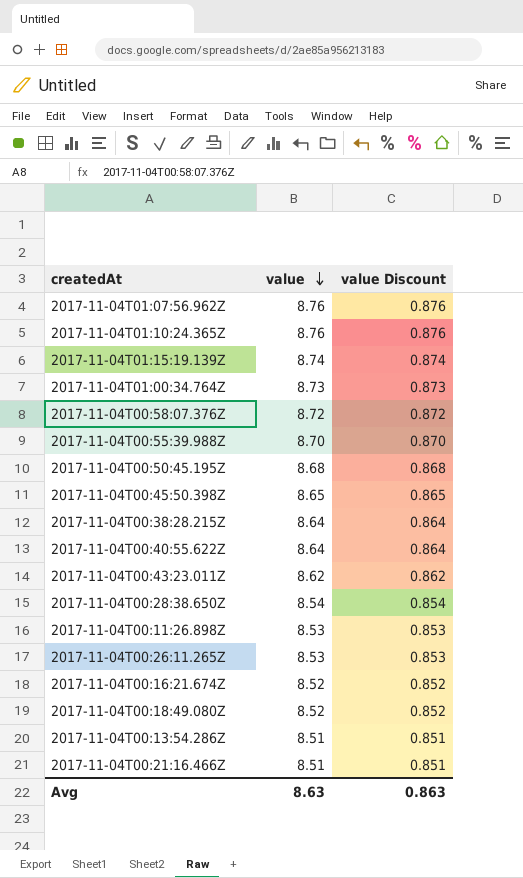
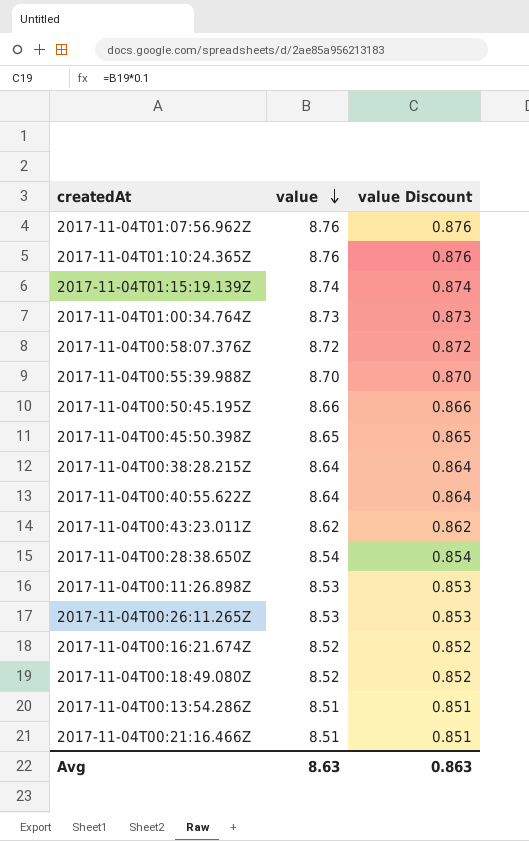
2017-11-04T00:50:45.195Z | value: 8.68 -> 8.66
2017-11-04T00:50:45.195Z | value Discount: 0.868 -> 0.866

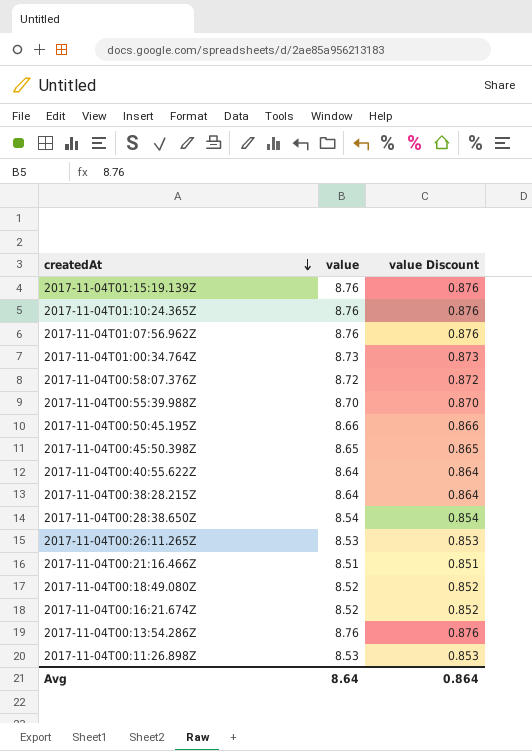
row order: value descending -> createdAt descending
row 2017-11-04T00:43:23.011Z: 8.62 | 0.862 -> none
2017-11-04T01:15:19.139Z | value: 8.74 -> 8.76
2017-11-04T01:15:19.139Z | value Discount: 0.874 -> 0.876
2017-11-04T00:13:54.286Z | value: 8.51 -> 8.76
2017-11-04T00:13:54.286Z | value Discount: 0.851 -> 0.876
Avg | value: 8.63 -> 8.64
Avg | value Discount: 0.863 -> 0.864

